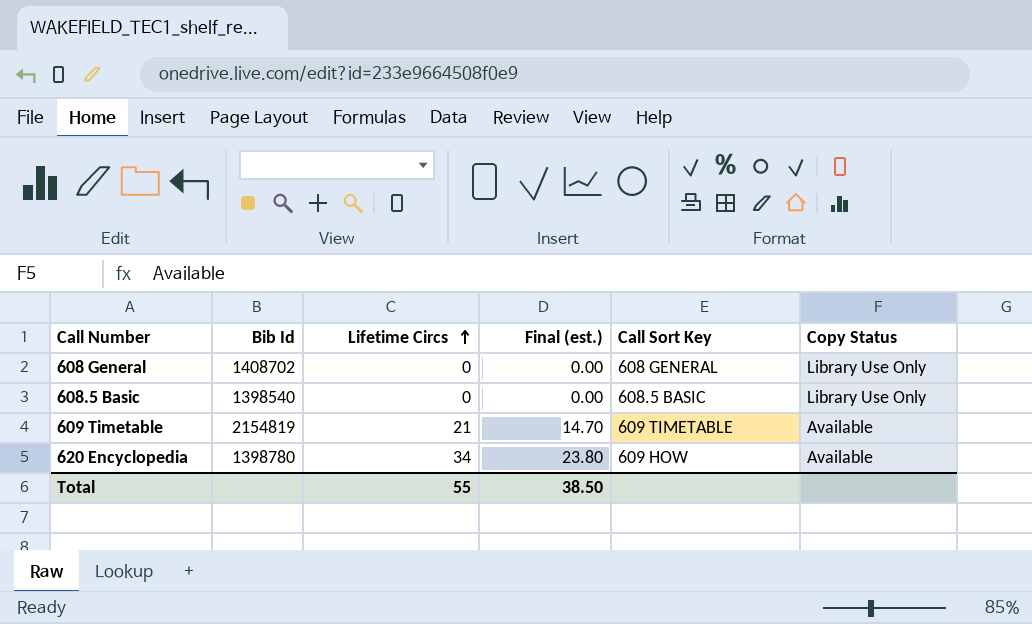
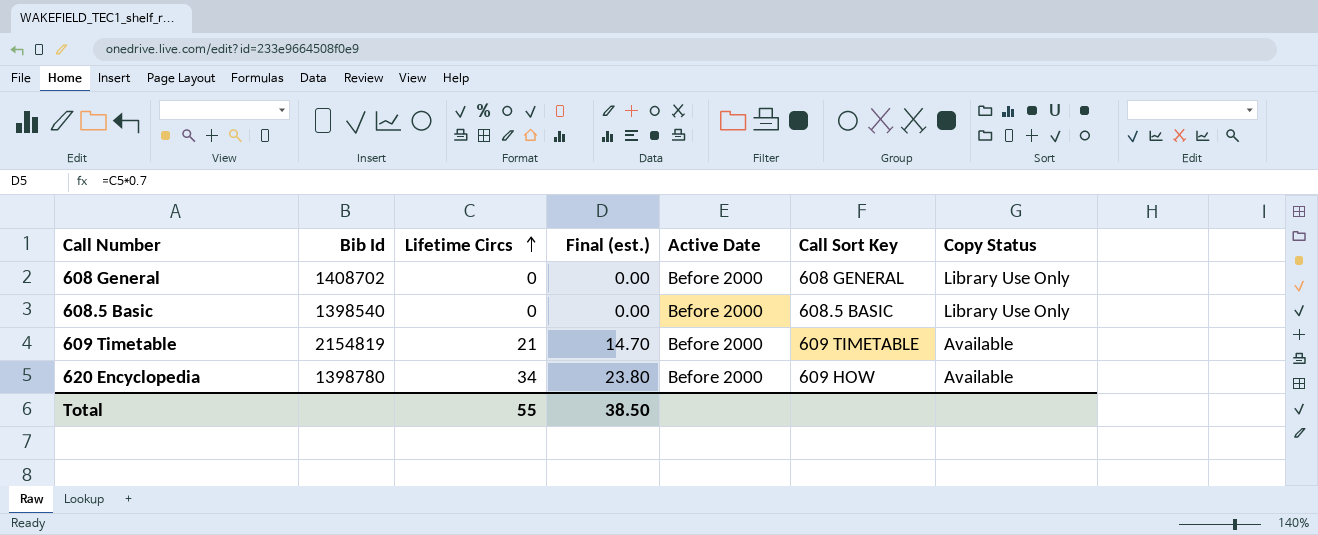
column Active Date | position: none -> 5

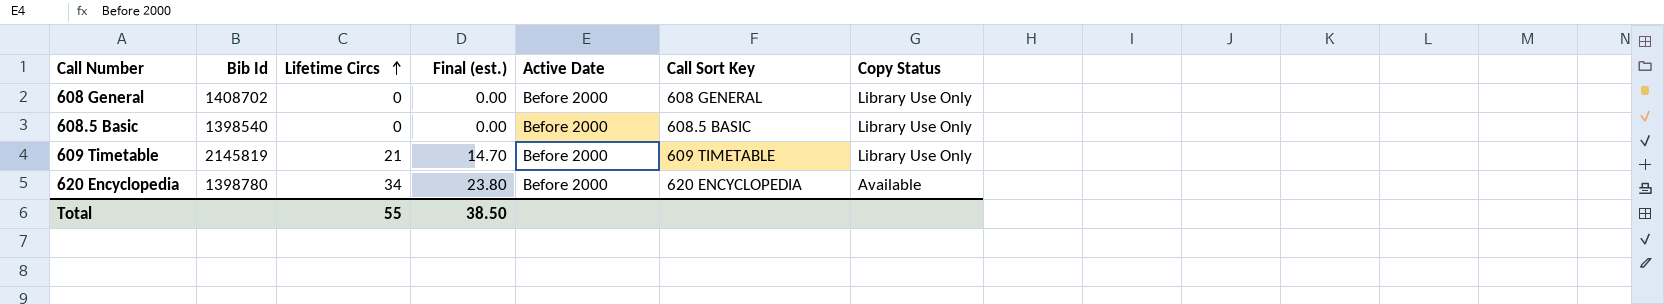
609 Timetable | Bib Id: 2154819 -> 2145819
609 Timetable | Copy Status: Available -> Library Use Only
620 Encyclopedia | Call Sort Key: 609 HOW -> 620 ENCYCLOPEDIA

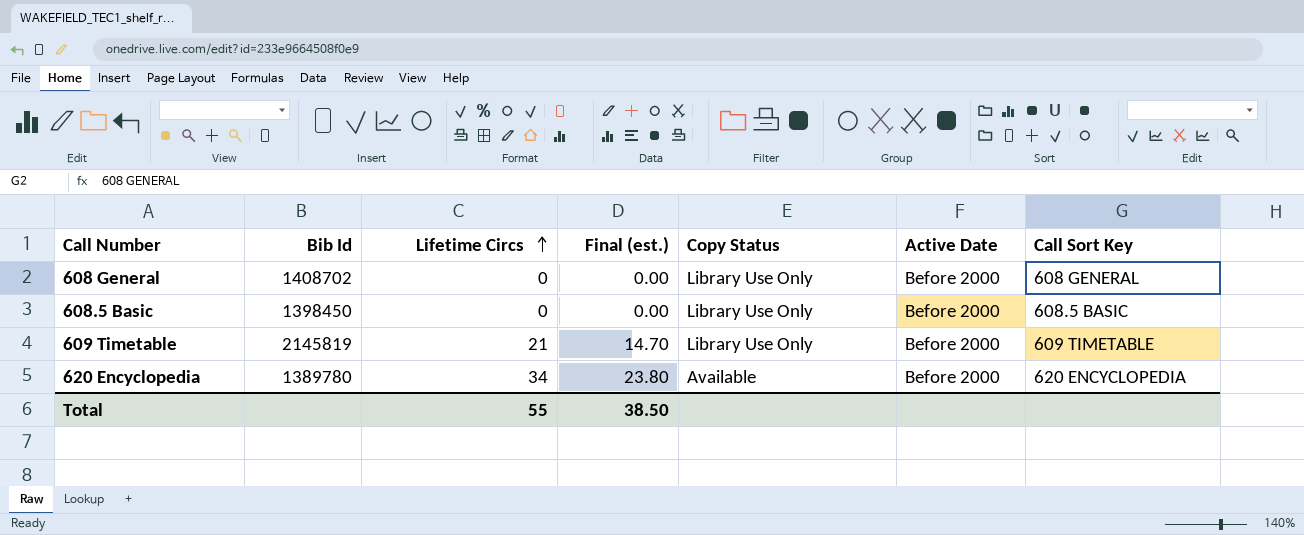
column Copy Status | position: 7 -> 5
608.5 Basic | Bib Id: 1398540 -> 1398450
620 Encyclopedia | Bib Id: 1398780 -> 1389780

